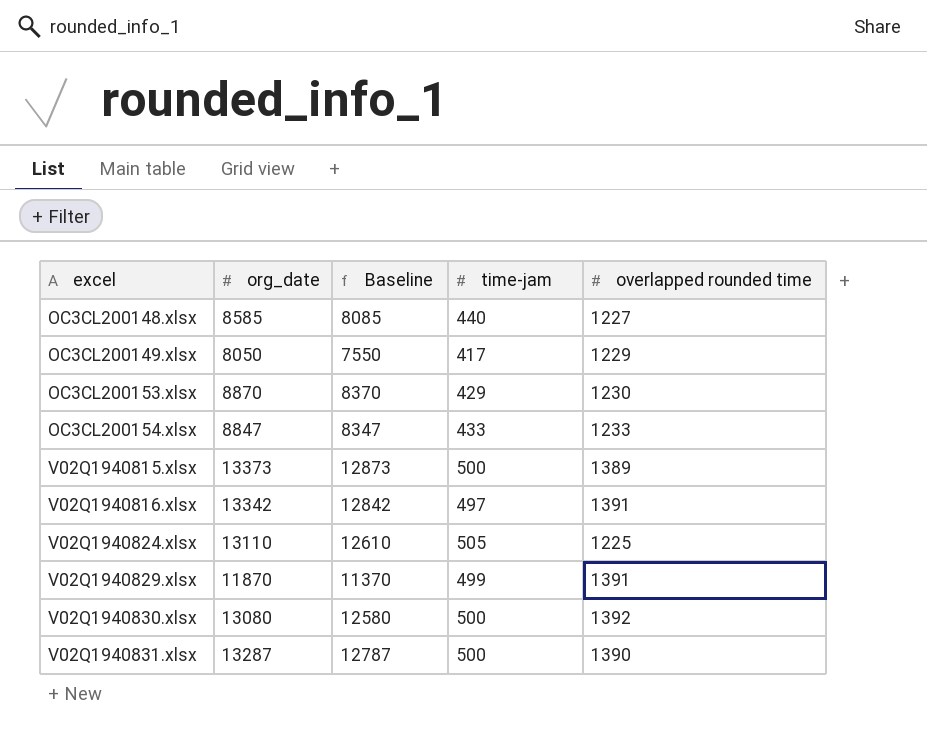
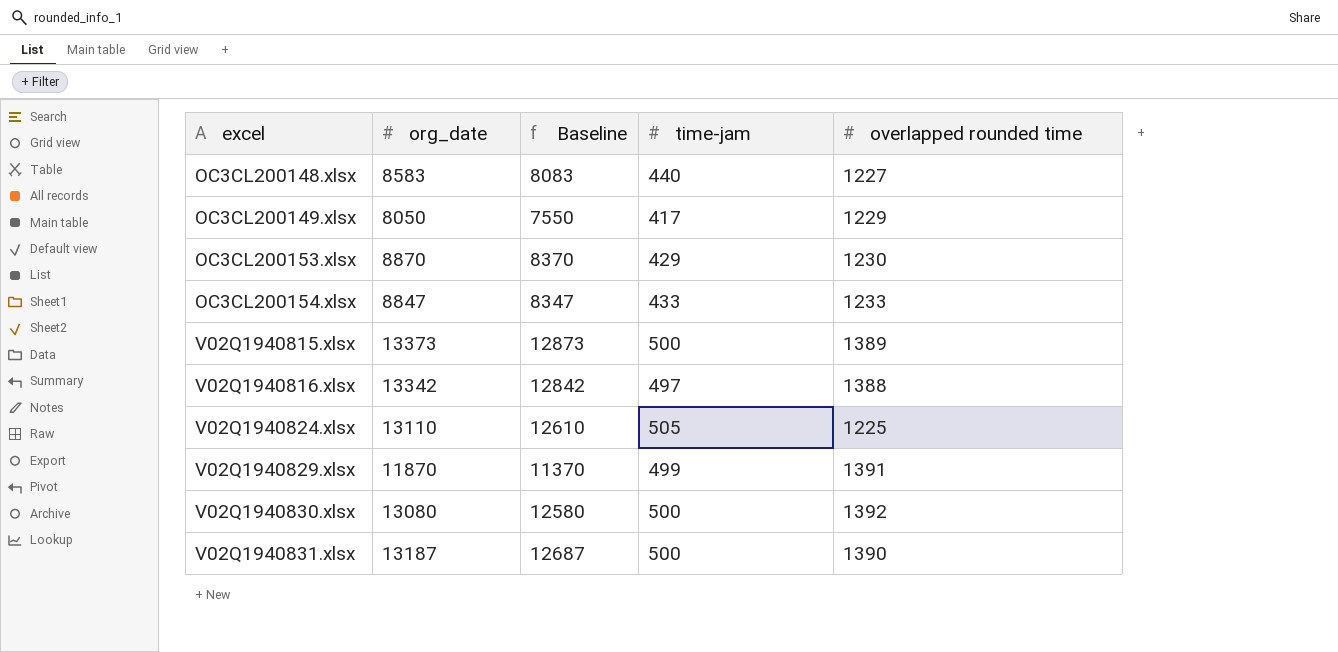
OC3CL200148.xlsx | org_date: 8585 -> 8583
OC3CL200148.xlsx | Baseline: 8085 -> 8083
V02Q1940816.xlsx | overlapped rounded time: 1391 -> 1388
V02Q1940831.xlsx | org_date: 13287 -> 13187
V02Q1940831.xlsx | Baseline: 12787 -> 12687

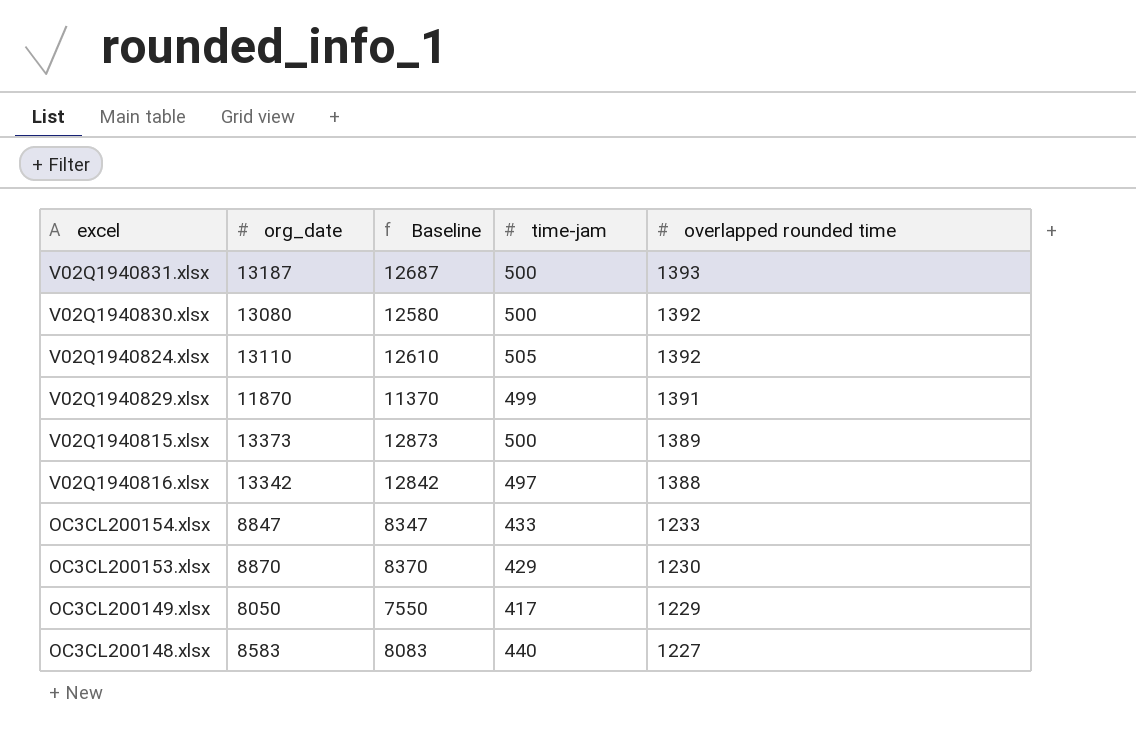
row order: excel ascending -> overlapped rounded time descending
V02Q1940831.xlsx | overlapped rounded time: 1390 -> 1393
V02Q1940824.xlsx | overlapped rounded time: 1225 -> 1392

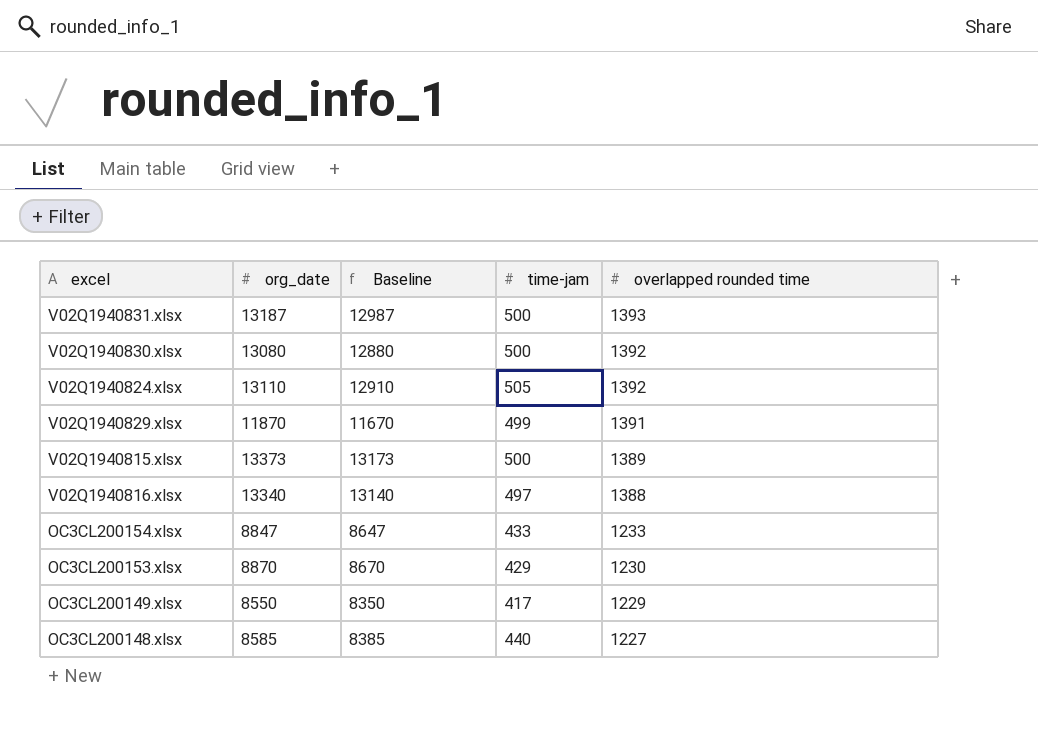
column Baseline | formula: [org_date] - 500 -> [org_date] - 200
V02Q1940816.xlsx | org_date: 13342 -> 13340
OC3CL200149.xlsx | org_date: 8050 -> 8550
OC3CL200148.xlsx | org_date: 8583 -> 8585

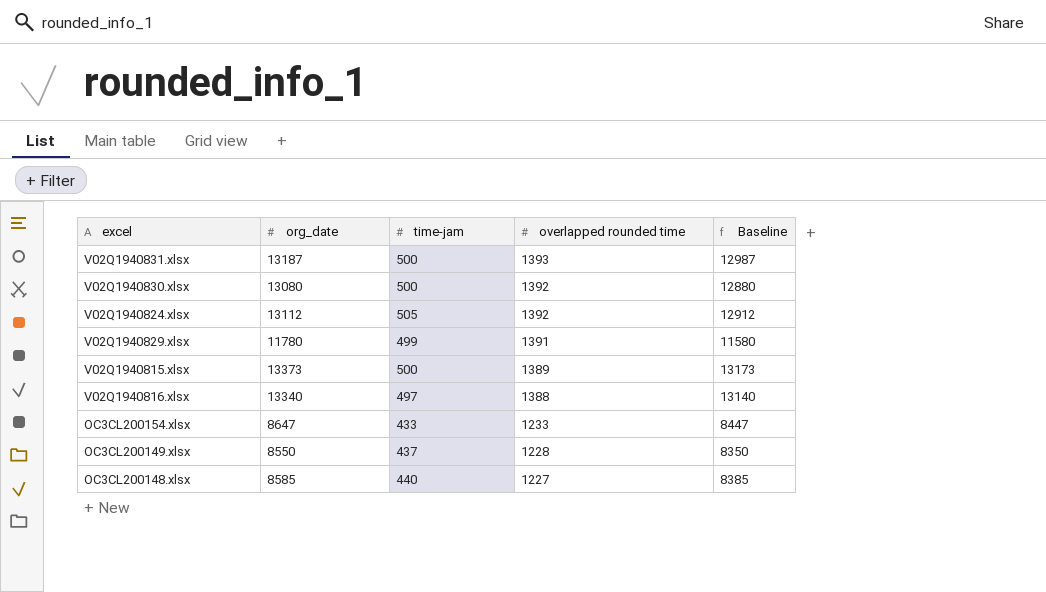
column Baseline | position: 3 -> 5
row OC3CL200153.xlsx: 8870 | 8670 | 429 | 1230 -> none
V02Q1940824.xlsx | org_date: 13110 -> 13112
V02Q1940824.xlsx | Baseline: 12910 -> 12912
V02Q1940829.xlsx | org_date: 11870 -> 11780
V02Q1940829.xlsx | Baseline: 11670 -> 11580
OC3CL200154.xlsx | org_date: 8847 -> 8647
OC3CL200154.xlsx | Baseline: 8647 -> 8447
OC3CL200149.xlsx | time-jam: 417 -> 437
OC3CL200149.xlsx | overlapped rounded time: 1229 -> 1228

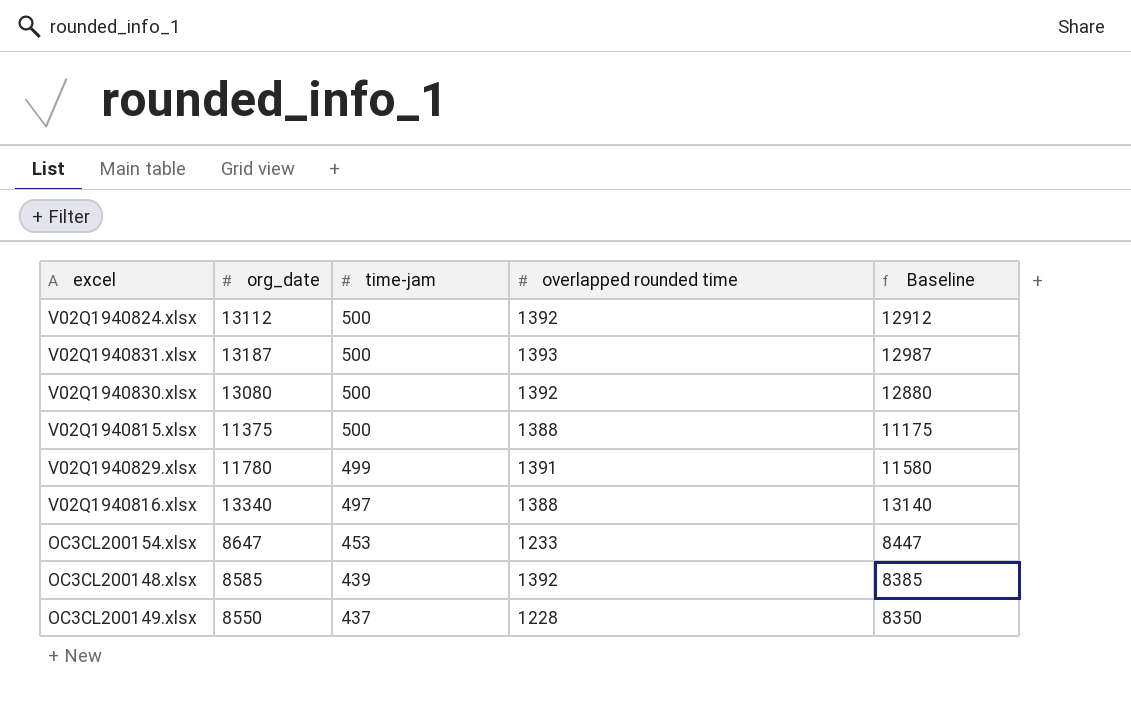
row order: overlapped rounded time descending -> time-jam descending
V02Q1940824.xlsx | time-jam: 505 -> 500
V02Q1940815.xlsx | org_date: 13373 -> 11375
V02Q1940815.xlsx | overlapped rounded time: 1389 -> 1388
V02Q1940815.xlsx | Baseline: 13173 -> 11175
OC3CL200154.xlsx | time-jam: 433 -> 453
OC3CL200148.xlsx | time-jam: 440 -> 439
OC3CL200148.xlsx | overlapped rounded time: 1227 -> 1392

